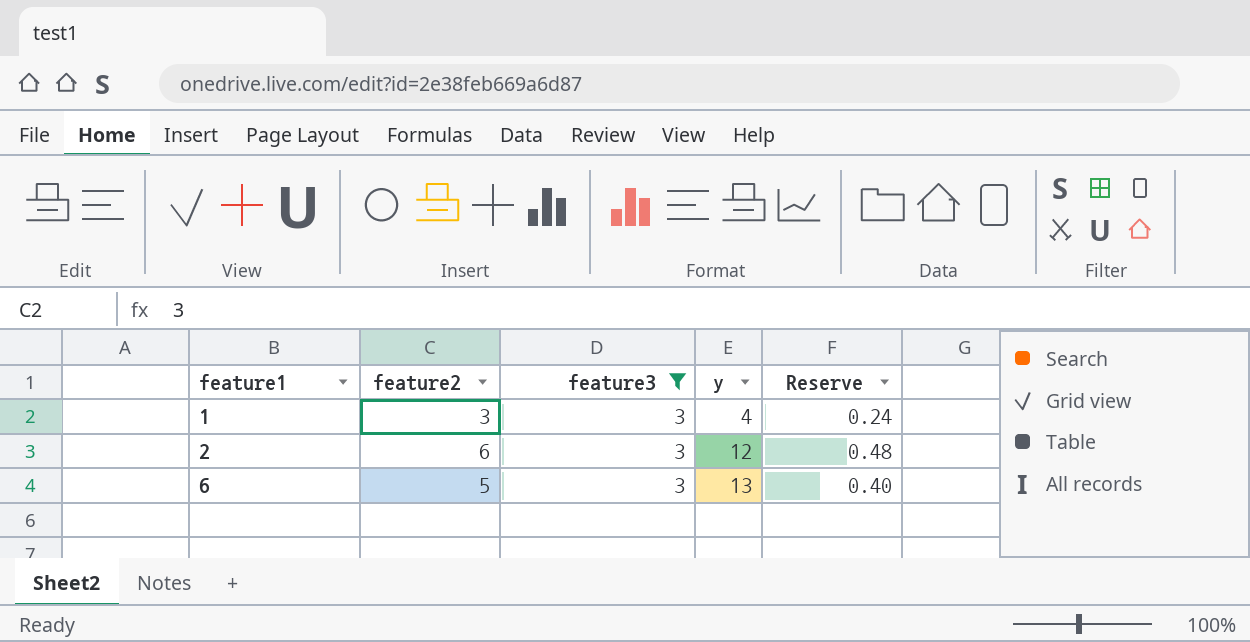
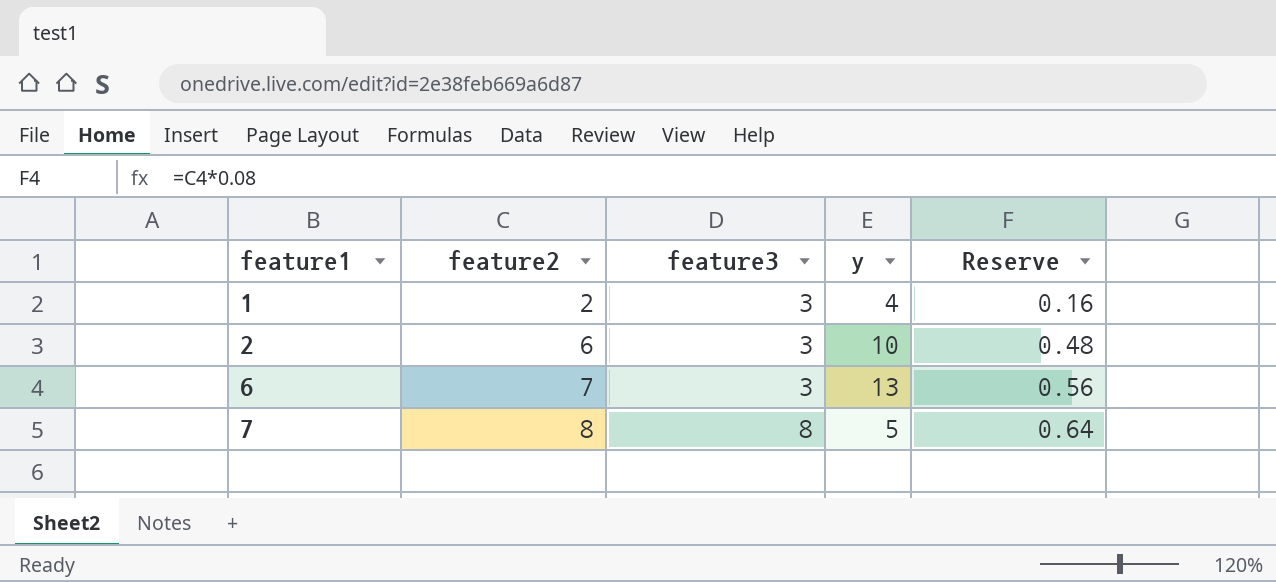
filter: feature3 = 3 -> none
1 | feature2: 3 -> 2
1 | Reserve: 0.24 -> 0.16
2 | y: 12 -> 10
6 | feature2: 5 -> 7
6 | Reserve: 0.40 -> 0.56

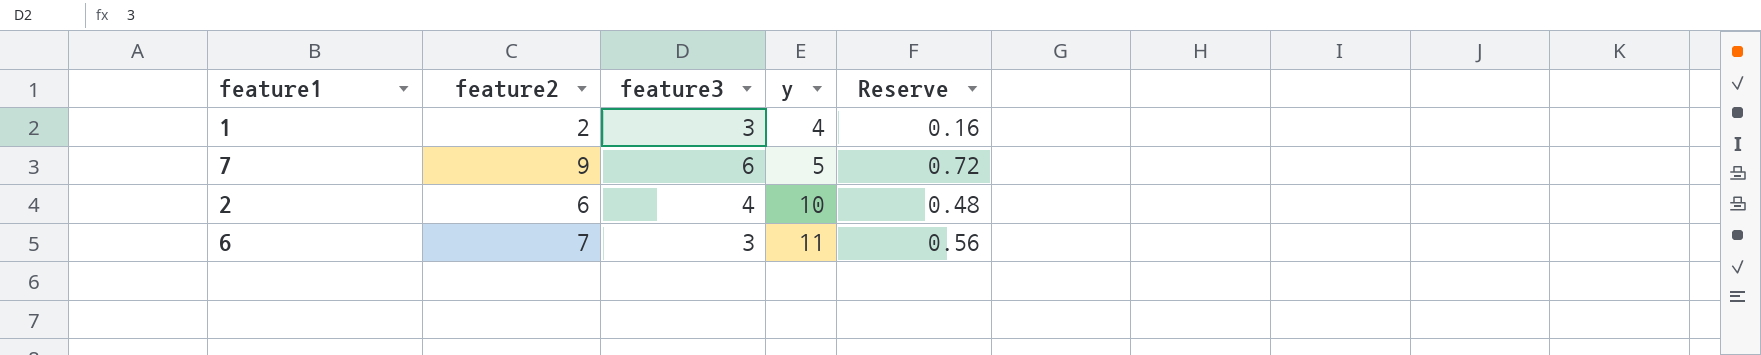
row order: feature1 ascending -> y ascending
7 | feature2: 8 -> 9
7 | feature3: 8 -> 6
7 | Reserve: 0.64 -> 0.72
2 | feature3: 3 -> 4
6 | y: 13 -> 11

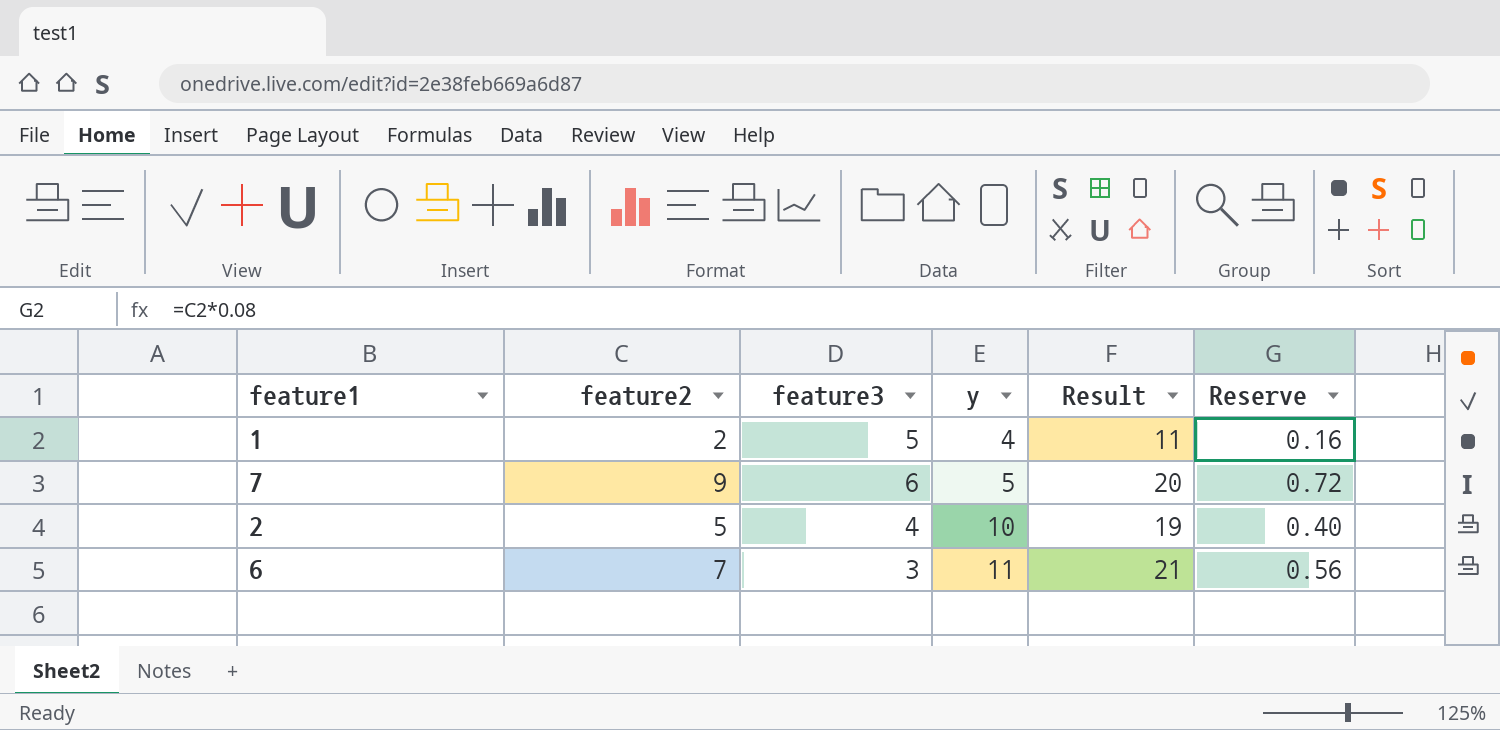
column Result | formula: none -> [feature2] + [feature3] + [y]
1 | feature3: 3 -> 5
2 | feature2: 6 -> 5
2 | Reserve: 0.48 -> 0.40

